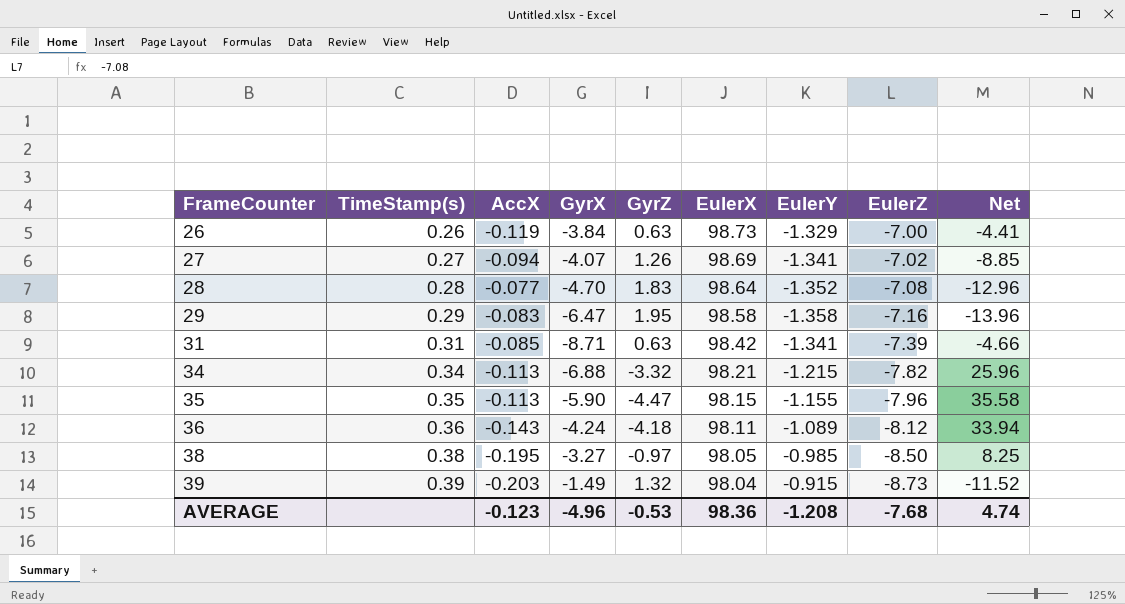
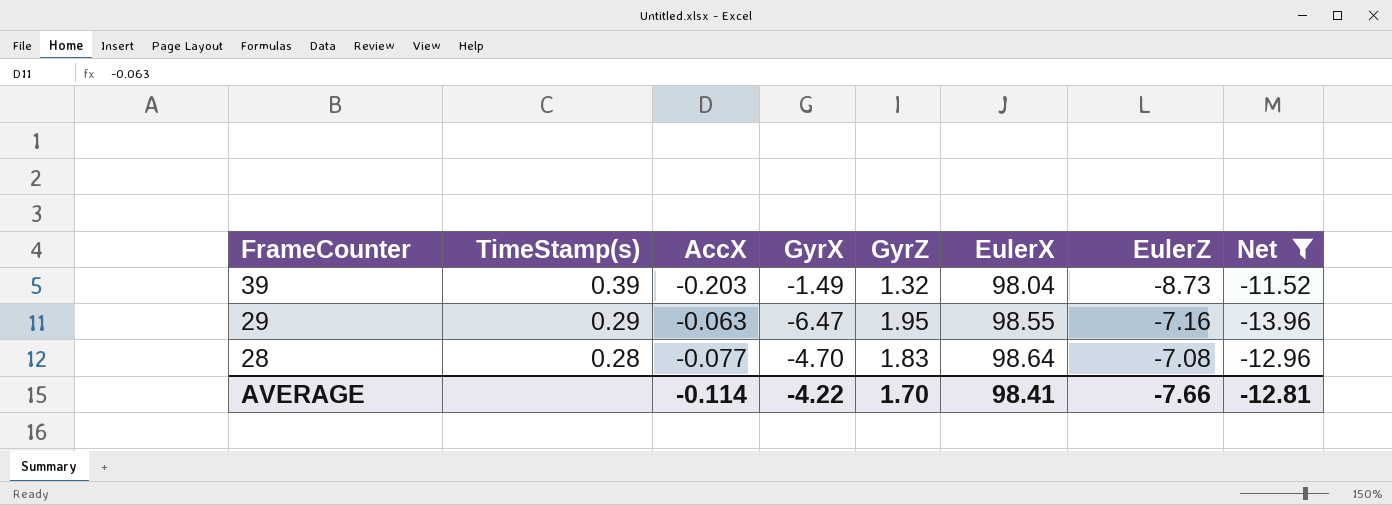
filter: none -> Net <= -11.52
row order: FrameCounter ascending -> FrameCounter descending
column EulerY | position: 7 -> none
29 | AccX: -0.083 -> -0.063
29 | EulerX: 98.58 -> 98.55
AVERAGE | AccX: -0.123 -> -0.114
AVERAGE | GyrX: -4.96 -> -4.22
AVERAGE | GyrZ: -0.53 -> 1.70
AVERAGE | EulerX: 98.36 -> 98.41
AVERAGE | EulerZ: -7.68 -> -7.66
AVERAGE | Net: 4.74 -> -12.81

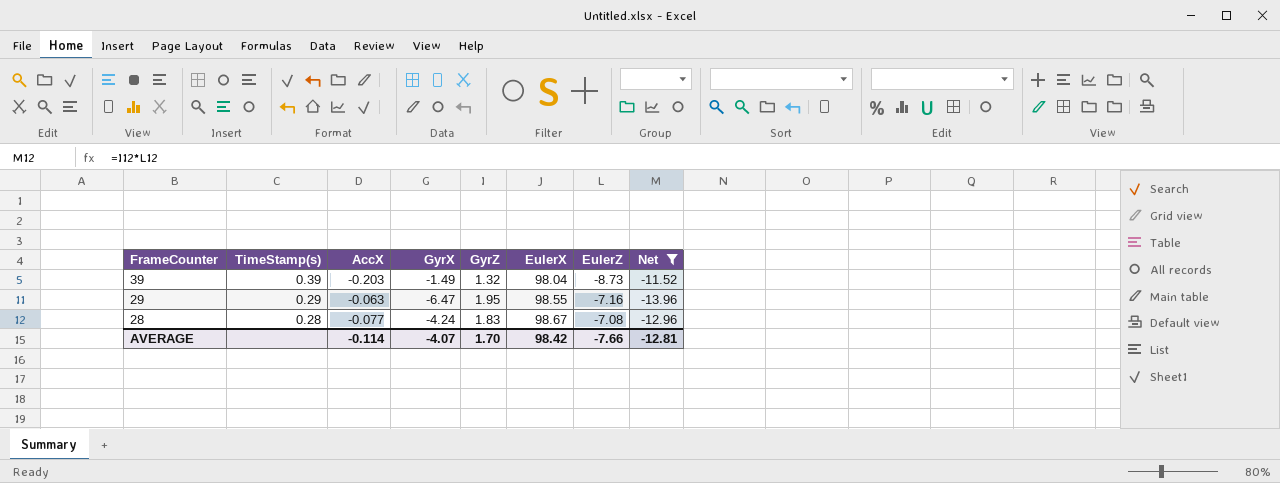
28 | GyrX: -4.70 -> -4.24
28 | EulerX: 98.64 -> 98.67
AVERAGE | GyrX: -4.22 -> -4.07
AVERAGE | EulerX: 98.41 -> 98.42

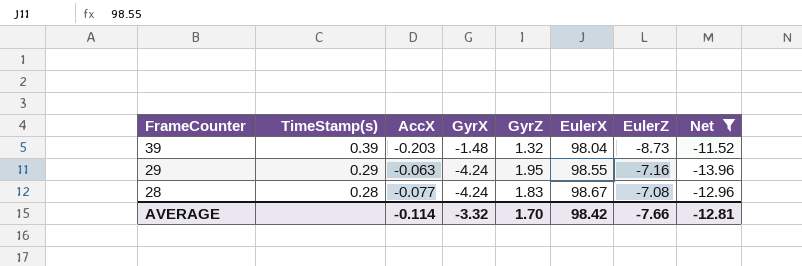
39 | GyrX: -1.49 -> -1.48
29 | GyrX: -6.47 -> -4.24
AVERAGE | GyrX: -4.07 -> -3.32

